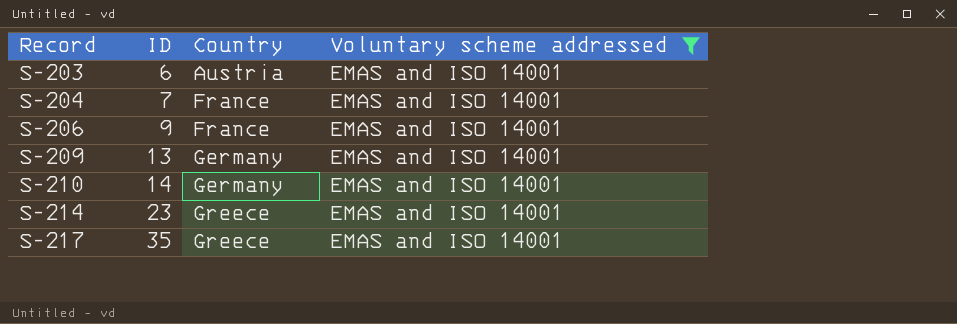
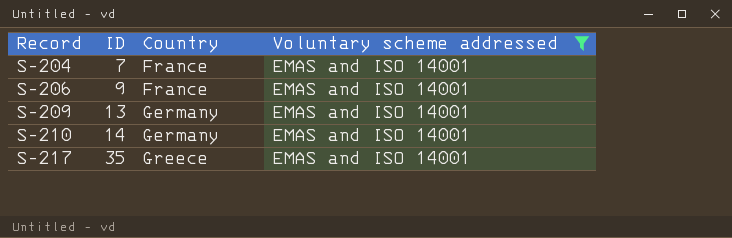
row S-203: 6 | Austria | EMAS and ISO 14001 -> none
row S-214: 23 | Greece | EMAS and ISO 14001 -> none

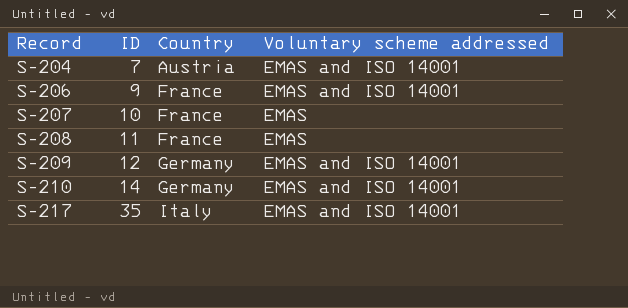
filter: Voluntary scheme addressed = EMAS and ISO 14001 -> none
S-204 | Country: France -> Austria
S-209 | ID: 13 -> 12
S-217 | Country: Greece -> Italy

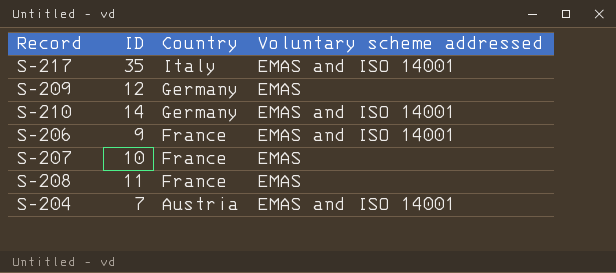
row order: Record ascending -> Country descending
S-209 | Voluntary scheme addressed: EMAS and ISO 14001 -> EMAS

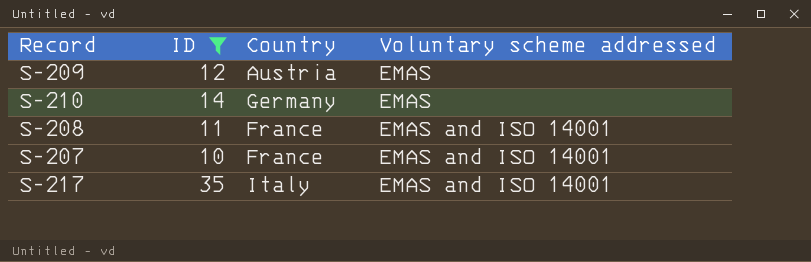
filter: none -> ID >= 10
row order: Country descending -> Voluntary scheme addressed ascending
S-209 | Country: Germany -> Austria
S-210 | Voluntary scheme addressed: EMAS and ISO 14001 -> EMAS
S-208 | Voluntary scheme addressed: EMAS -> EMAS and ISO 14001
S-207 | Voluntary scheme addressed: EMAS -> EMAS and ISO 14001

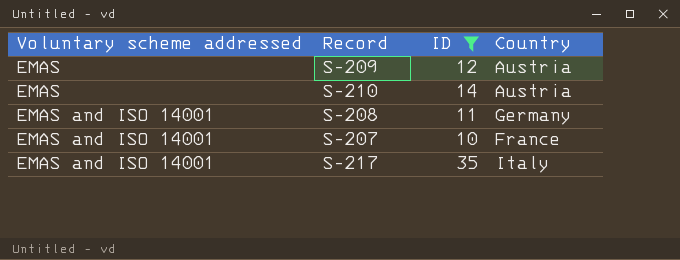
column Voluntary scheme addressed | position: 4 -> 1
S-210 | Country: Germany -> Austria
S-208 | Country: France -> Germany

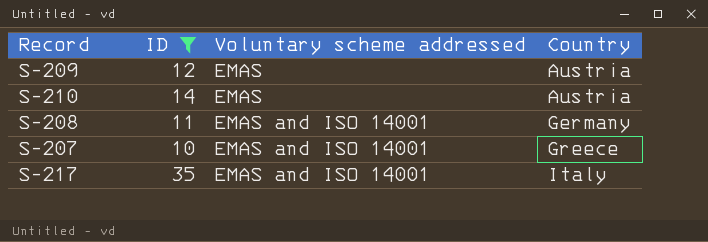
column Voluntary scheme addressed | position: 1 -> 3
S-207 | Country: France -> Greece

